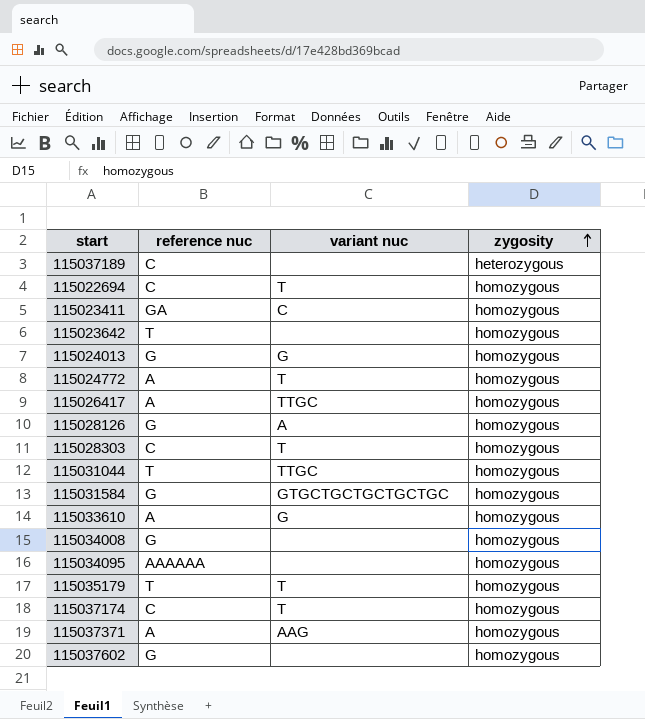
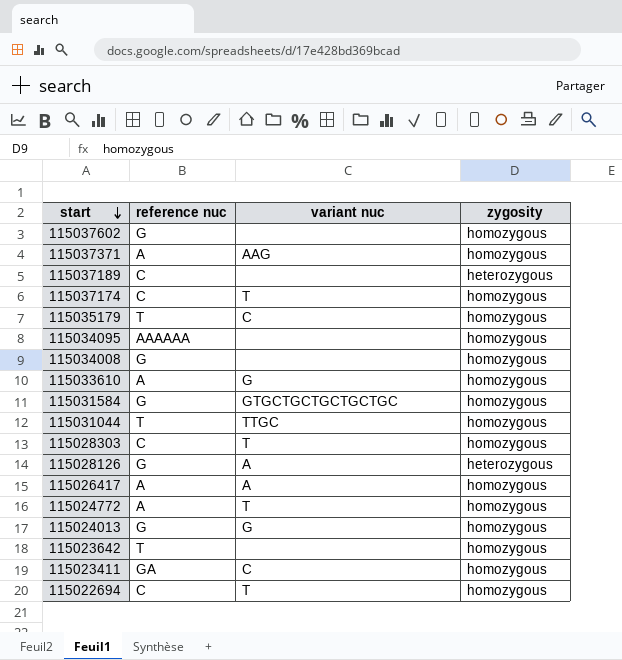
row order: zygosity ascending -> start descending
115035179 | variant nuc: T -> C
115028126 | zygosity: homozygous -> heterozygous
115026417 | variant nuc: TTGC -> A

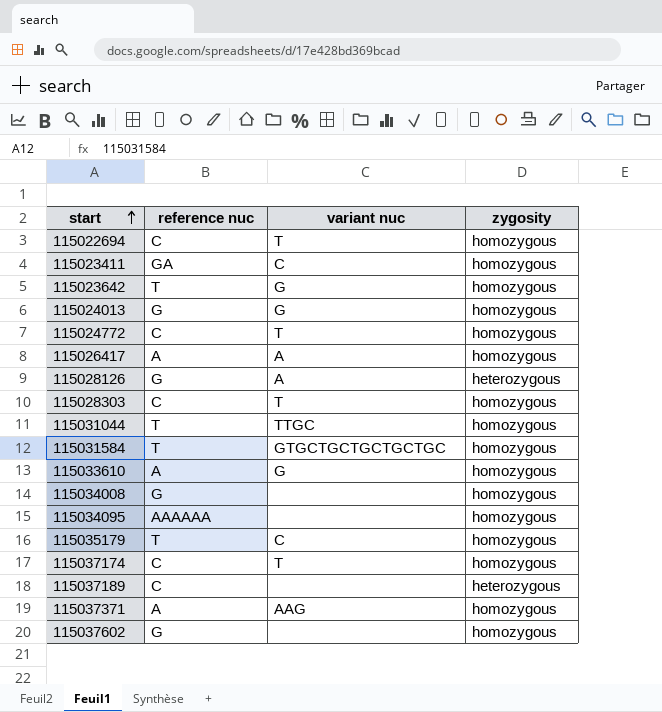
row order: start descending -> start ascending
115023642 | variant nuc: none -> G
115024772 | reference nuc: A -> C
115031584 | reference nuc: G -> T

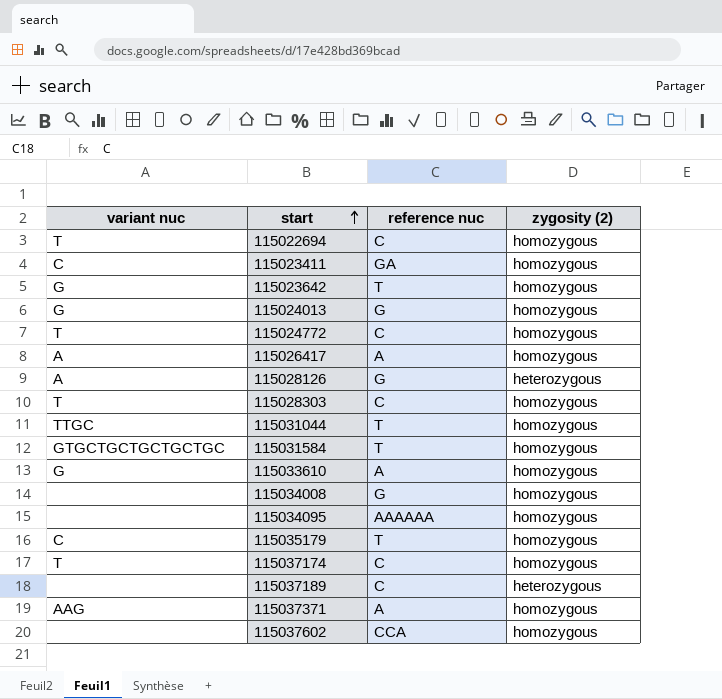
column variant nuc | position: 3 -> 1
column name: zygosity -> zygosity (2)
115037602 | reference nuc: G -> CCA

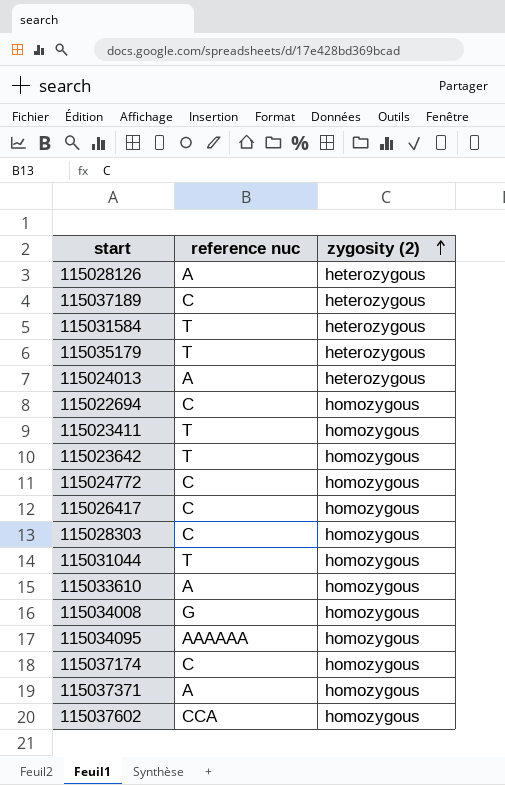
row order: start ascending -> zygosity (2) ascending
column variant nuc | position: 1 -> none
115028126 | reference nuc: G -> A
115031584 | zygosity (2): homozygous -> heterozygous
115035179 | zygosity (2): homozygous -> heterozygous
115024013 | reference nuc: G -> A
115024013 | zygosity (2): homozygous -> heterozygous
115023411 | reference nuc: GA -> T
115026417 | reference nuc: A -> C

